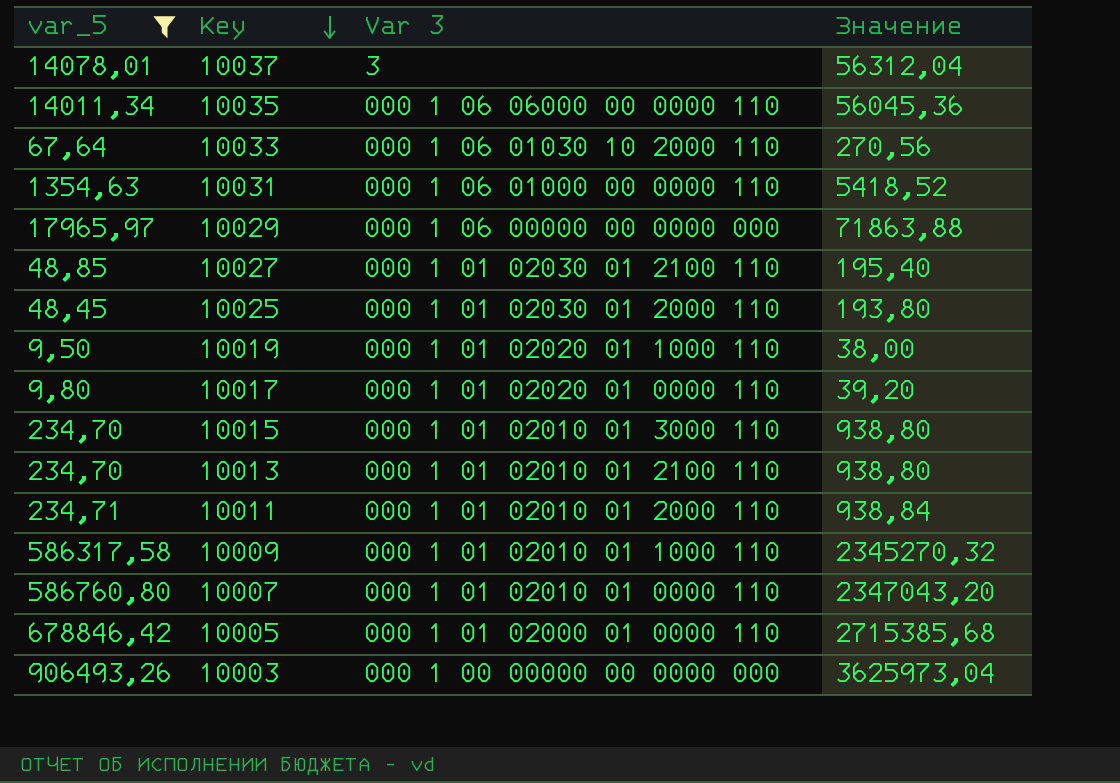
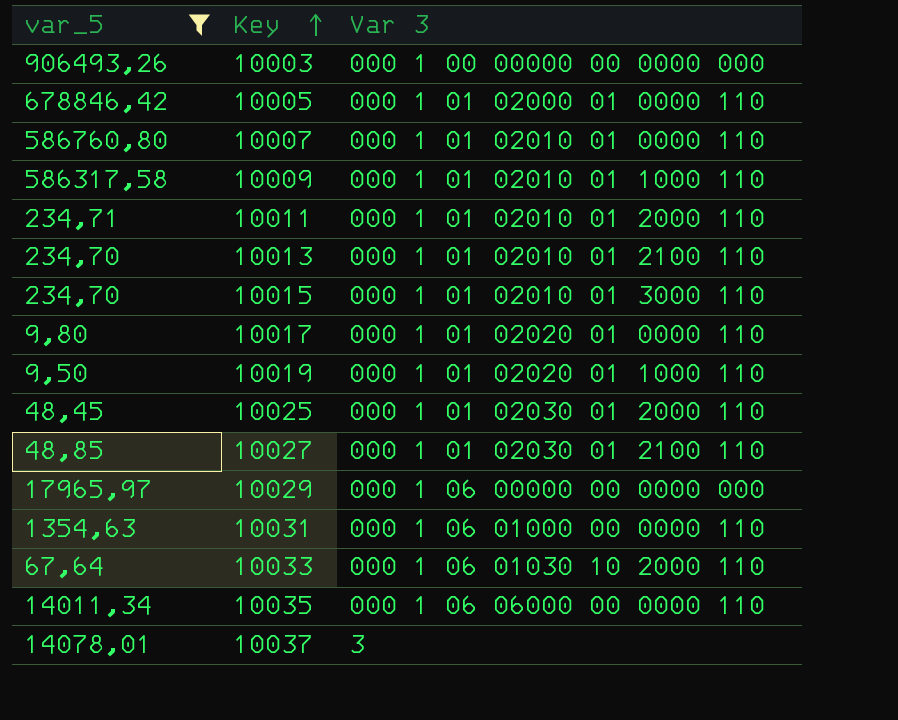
row order: Key descending -> Key ascending
column Значение | formula: [var_5] * 4 -> none

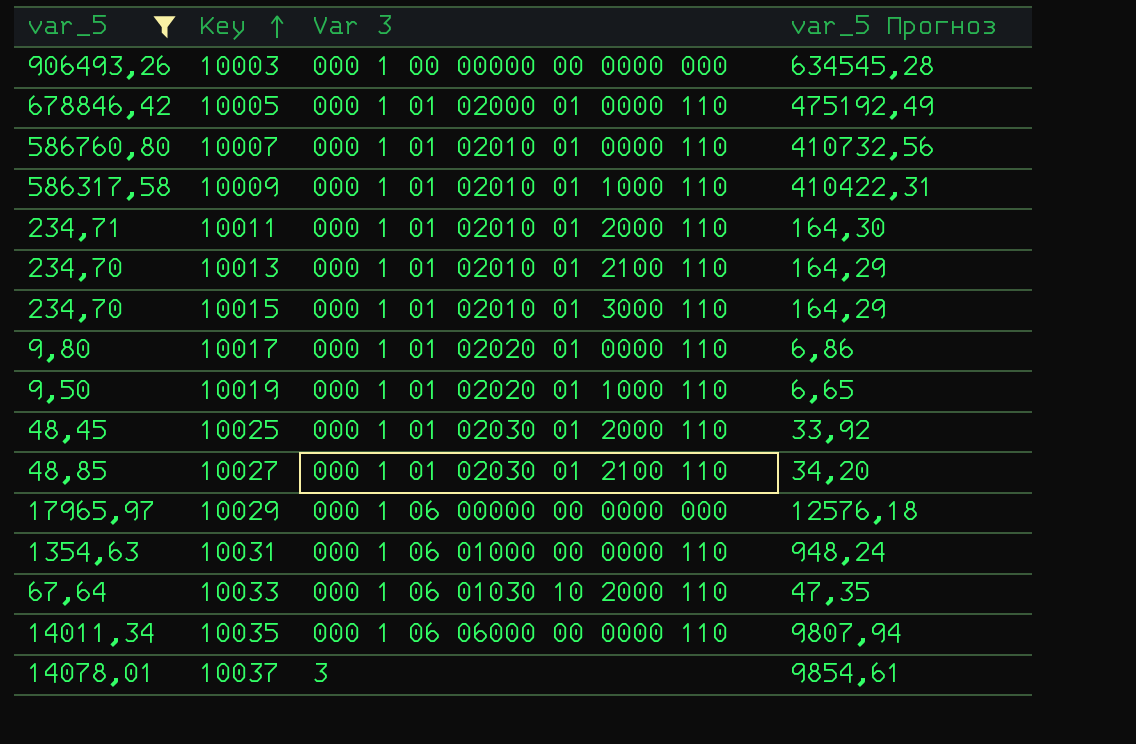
column var_5 Прогноз | formula: none -> [var_5] * 0,7

